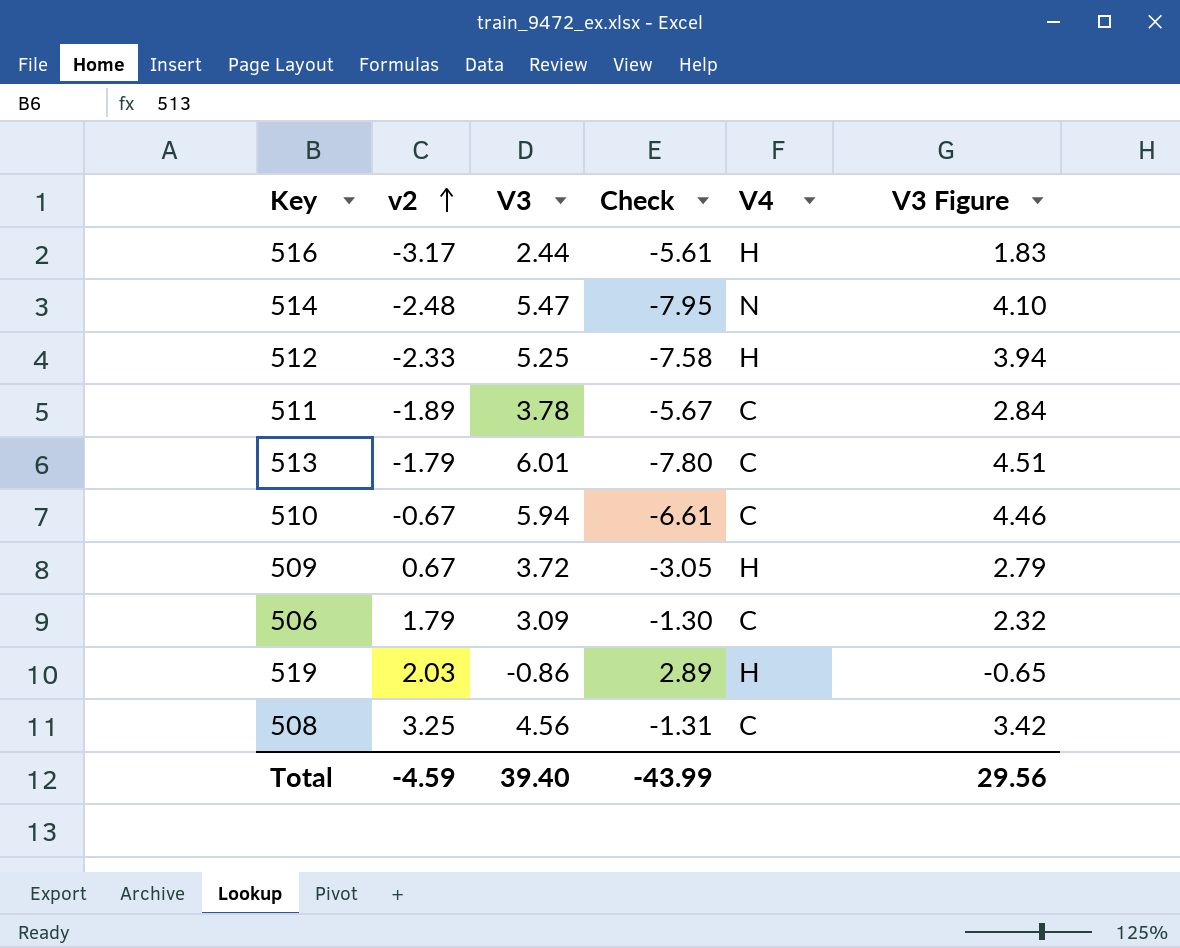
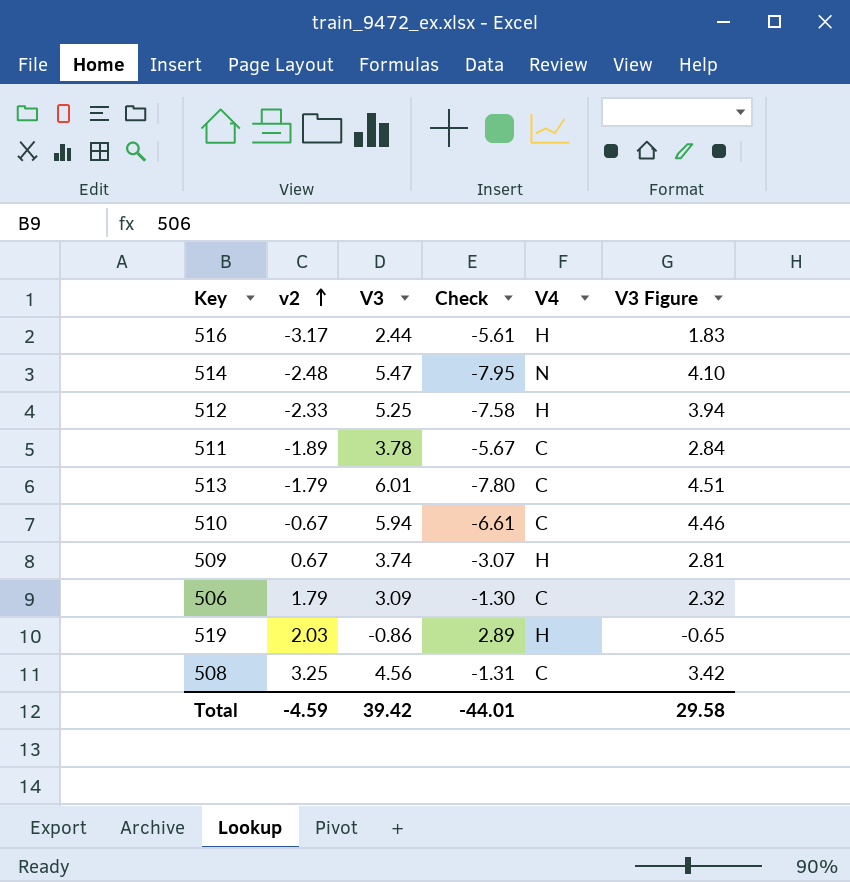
509 | V3: 3.72 -> 3.74
509 | Check: -3.05 -> -3.07
509 | V3 Figure: 2.79 -> 2.81
Total | V3: 39.40 -> 39.42
Total | Check: -43.99 -> -44.01
Total | V3 Figure: 29.56 -> 29.58

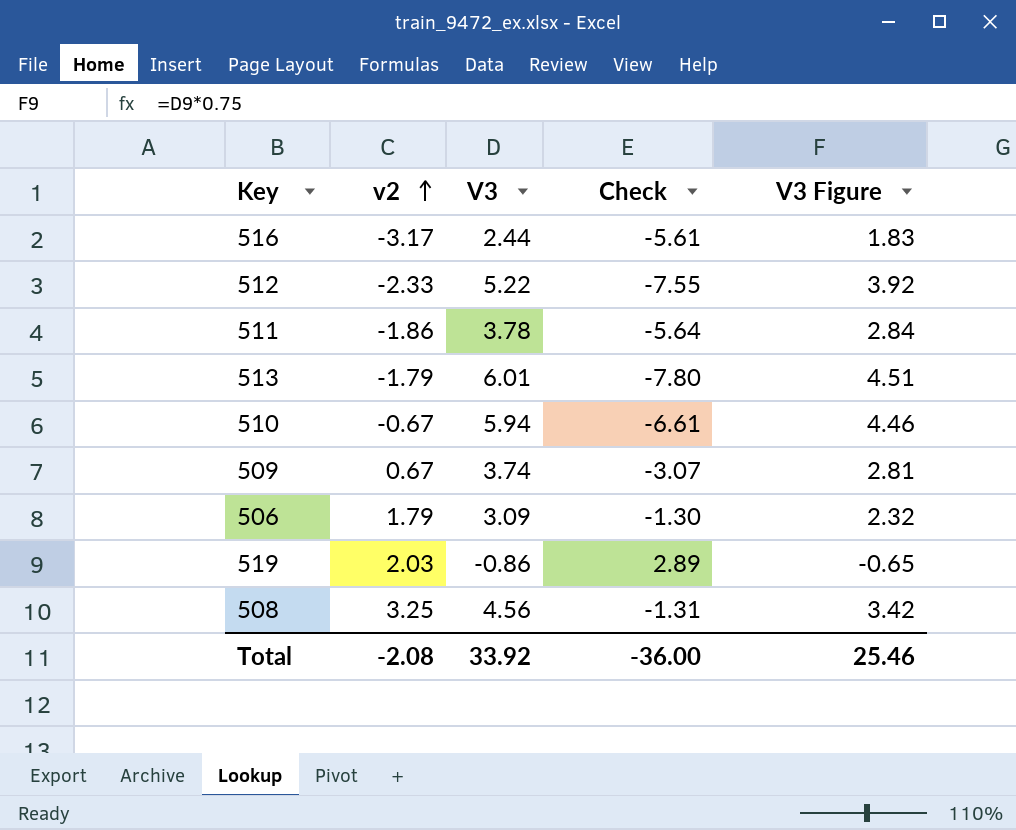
column V4 | position: 5 -> none
row 514: -2.48 | 5.47 | -7.95 | N | 4.10 -> none
512 | V3: 5.25 -> 5.22
512 | Check: -7.58 -> -7.55
512 | V3 Figure: 3.94 -> 3.92
511 | v2: -1.89 -> -1.86
511 | Check: -5.67 -> -5.64
Total | v2: -4.59 -> -2.08
Total | V3: 39.42 -> 33.92
Total | Check: -44.01 -> -36.00
Total | V3 Figure: 29.58 -> 25.46

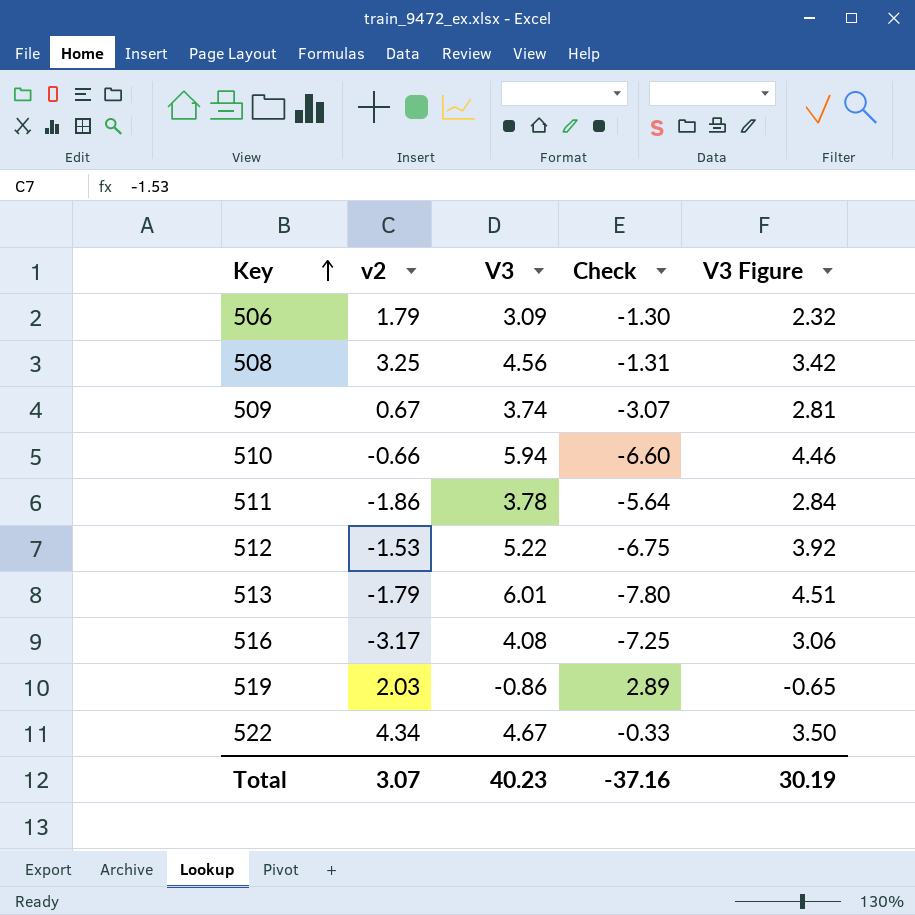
row order: v2 ascending -> Key ascending
510 | v2: -0.67 -> -0.66
510 | Check: -6.61 -> -6.60
512 | v2: -2.33 -> -1.53
512 | Check: -7.55 -> -6.75
516 | V3: 2.44 -> 4.08
516 | Check: -5.61 -> -7.25
516 | V3 Figure: 1.83 -> 3.06
row 522: none -> 4.34 | 4.67 | -0.33 | 3.50
Total | v2: -2.08 -> 3.07
Total | V3: 33.92 -> 40.23
Total | Check: -36.00 -> -37.16
Total | V3 Figure: 25.46 -> 30.19

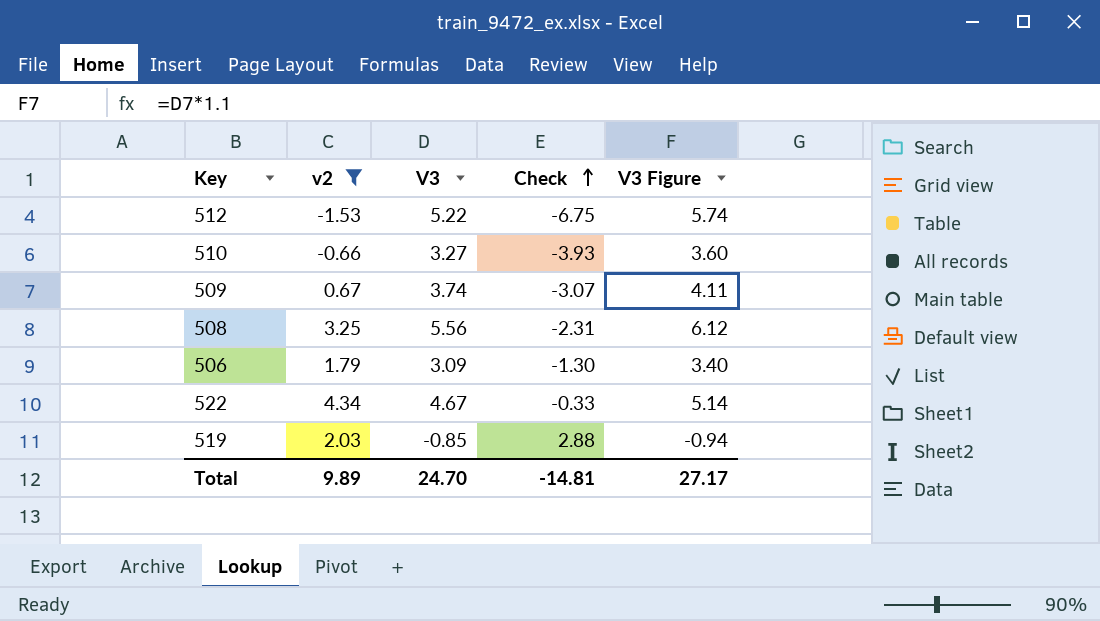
filter: none -> v2 >= -1.53
row order: Key ascending -> Check ascending
column V3 Figure | formula: [V3] * 0.75 -> [V3] * 1.1
510 | V3: 5.94 -> 3.27
510 | Check: -6.60 -> -3.93
508 | V3: 4.56 -> 5.56
508 | Check: -1.31 -> -2.31
519 | V3: -0.86 -> -0.85
519 | Check: 2.89 -> 2.88
Total | v2: 3.07 -> 9.89
Total | V3: 40.23 -> 24.70
Total | Check: -37.16 -> -14.81
Total | V3 Figure: 30.19 -> 27.17

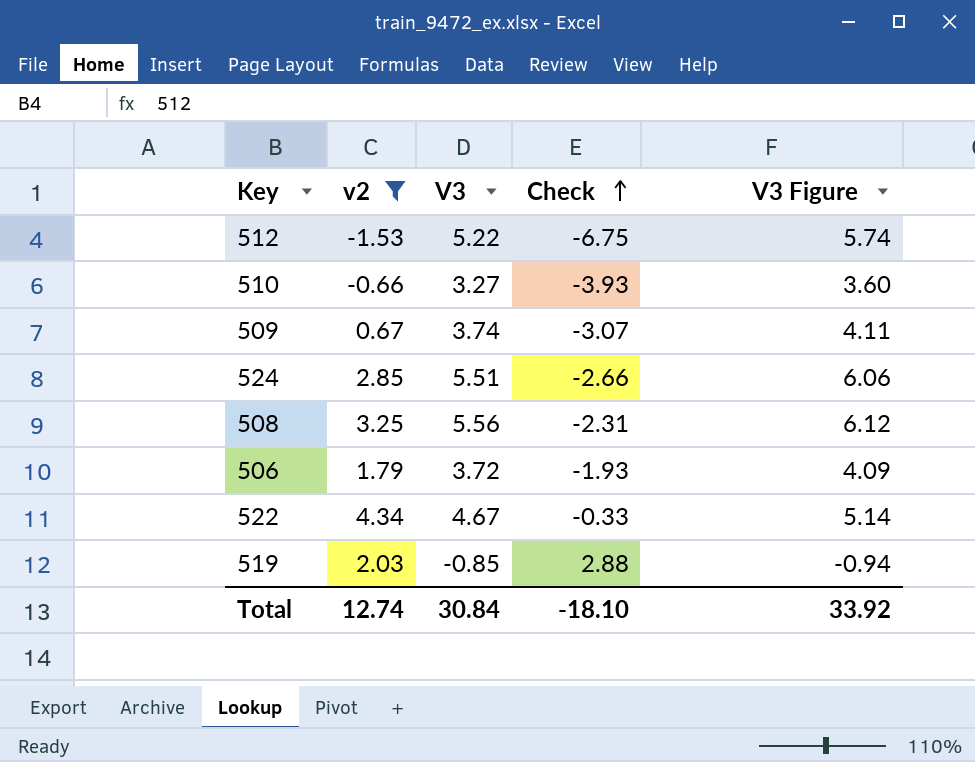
row 524: none -> 2.85 | 5.51 | -2.66 | 6.06
506 | V3: 3.09 -> 3.72
506 | Check: -1.30 -> -1.93
506 | V3 Figure: 3.40 -> 4.09
Total | v2: 9.89 -> 12.74
Total | V3: 24.70 -> 30.84
Total | Check: -14.81 -> -18.10
Total | V3 Figure: 27.17 -> 33.92

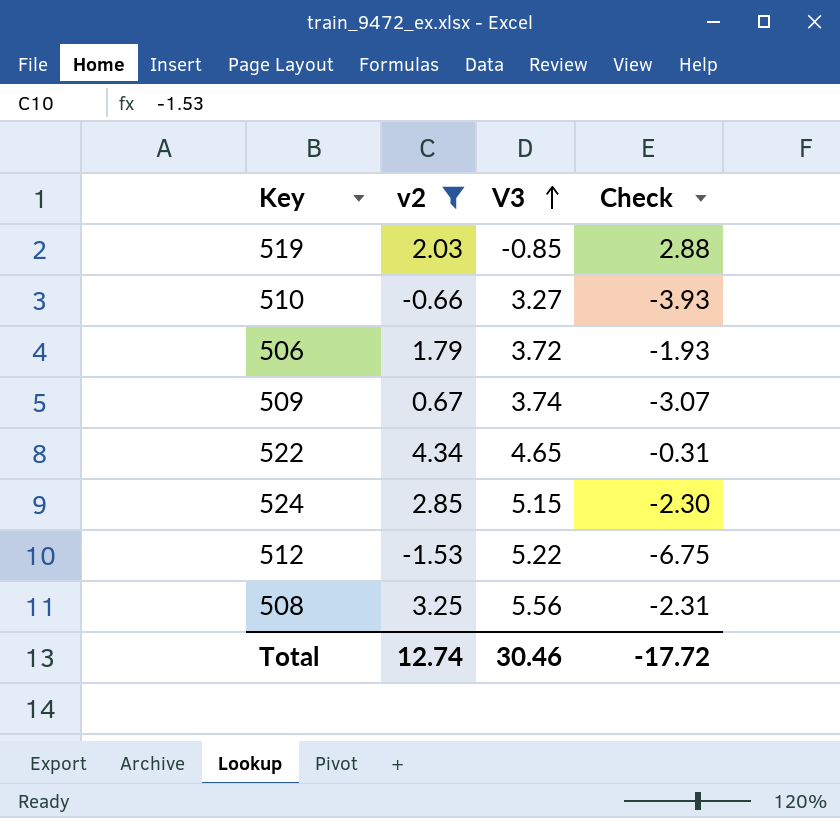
row order: Check ascending -> V3 ascending
column V3 Figure | formula: [V3] * 1.1 -> none
522 | V3: 4.67 -> 4.65
522 | Check: -0.33 -> -0.31
524 | V3: 5.51 -> 5.15
524 | Check: -2.66 -> -2.30
Total | V3: 30.84 -> 30.46
Total | Check: -18.10 -> -17.72

